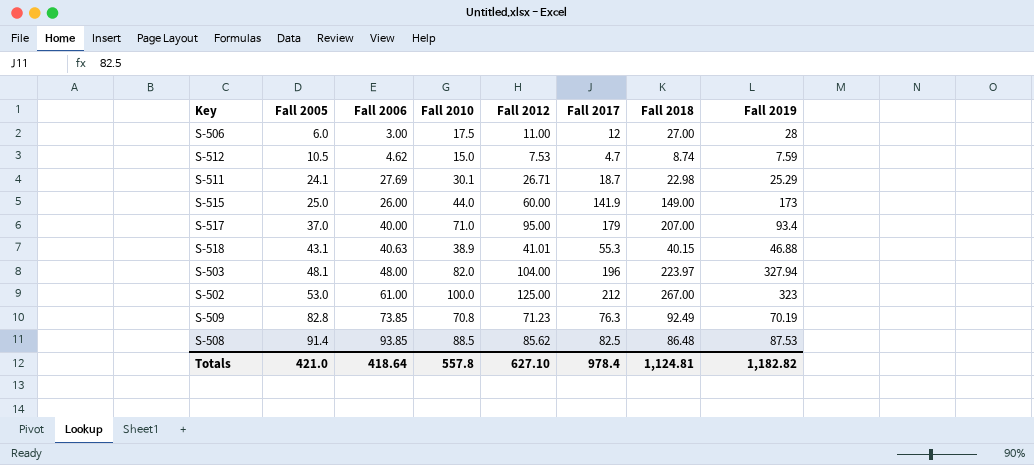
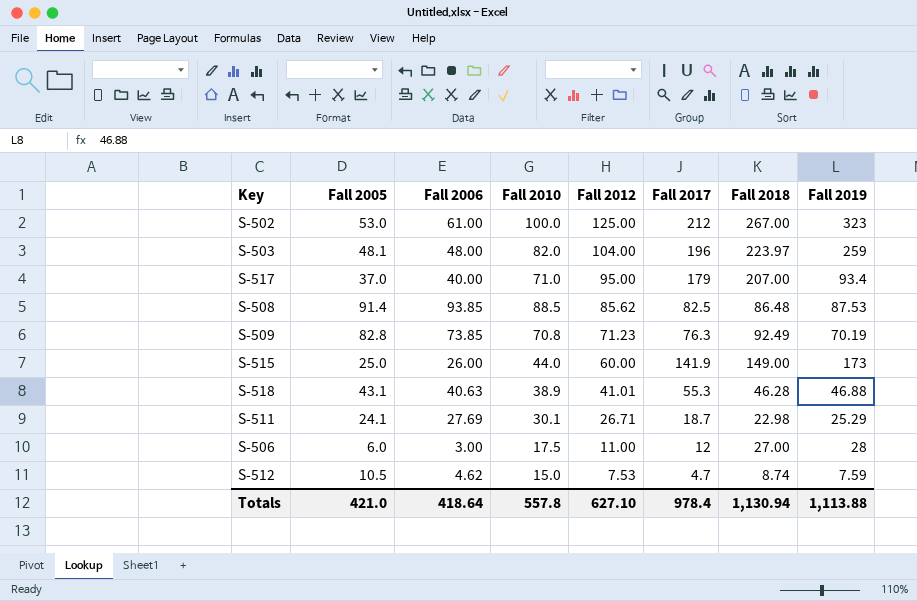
row order: Fall 2005 ascending -> Fall 2012 descending
S-503 | Fall 2019: 327.94 -> 259
S-518 | Fall 2018: 40.15 -> 46.28
Totals | Fall 2018: 1,124.81 -> 1,130.94
Totals | Fall 2019: 1,182.82 -> 1,113.88

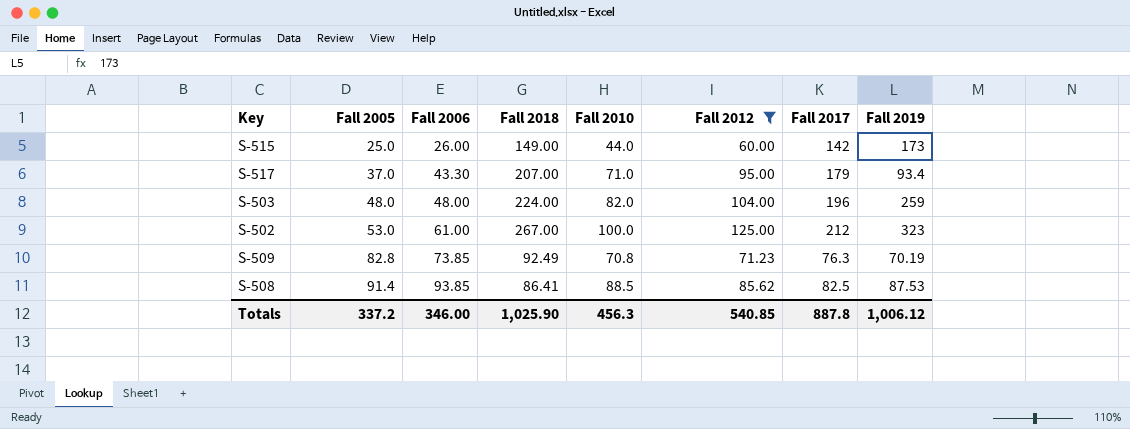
filter: none -> Fall 2012 >= 60.00
row order: Fall 2012 descending -> Fall 2005 ascending
column Fall 2018 | position: 7 -> 4
S-515 | Fall 2017: 141.9 -> 142
S-517 | Fall 2006: 40.00 -> 43.30
S-503 | Fall 2005: 48.1 -> 48.0
S-503 | Fall 2018: 223.97 -> 224.00
S-508 | Fall 2018: 86.48 -> 86.41
Totals | Fall 2005: 421.0 -> 337.2
Totals | Fall 2006: 418.64 -> 346.00
Totals | Fall 2018: 1,130.94 -> 1,025.90
Totals | Fall 2010: 557.8 -> 456.3
Totals | Fall 2012: 627.10 -> 540.85
Totals | Fall 2017: 978.4 -> 887.8
Totals | Fall 2019: 1,113.88 -> 1,006.12

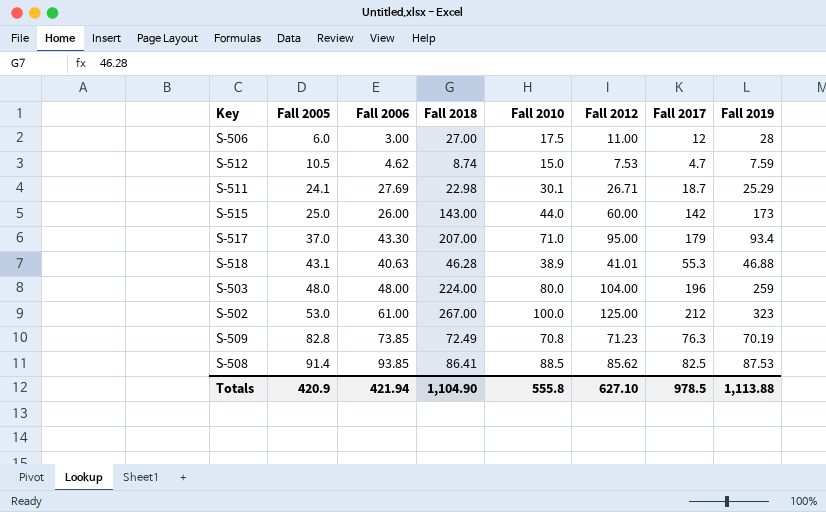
filter: Fall 2012 >= 60.00 -> none
S-515 | Fall 2018: 149.00 -> 143.00
S-503 | Fall 2010: 82.0 -> 80.0
S-509 | Fall 2018: 92.49 -> 72.49
Totals | Fall 2005: 337.2 -> 420.9
Totals | Fall 2006: 346.00 -> 421.94
Totals | Fall 2018: 1,025.90 -> 1,104.90
Totals | Fall 2010: 456.3 -> 555.8
Totals | Fall 2012: 540.85 -> 627.10
Totals | Fall 2017: 887.8 -> 978.5
Totals | Fall 2019: 1,006.12 -> 1,113.88

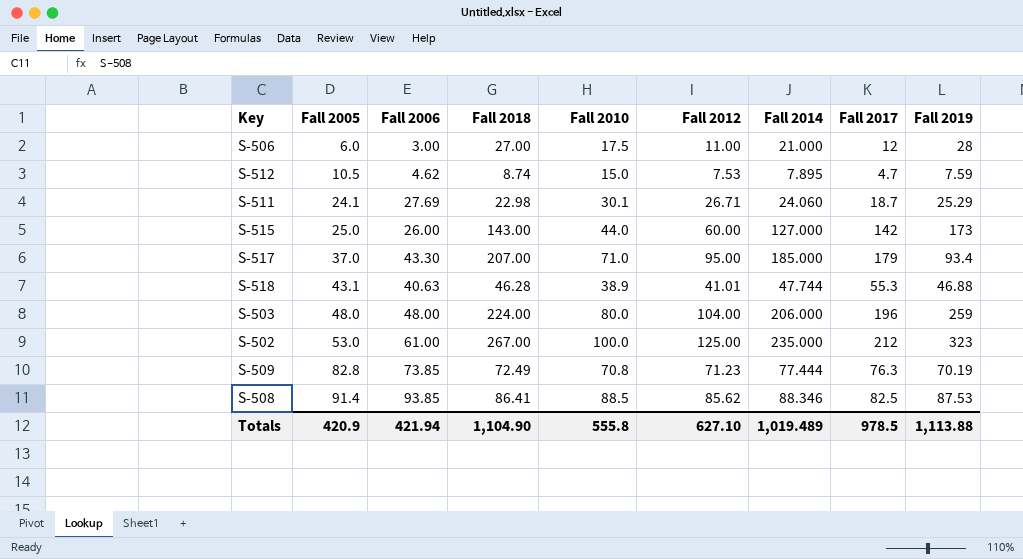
column Fall 2014 | position: none -> 7

